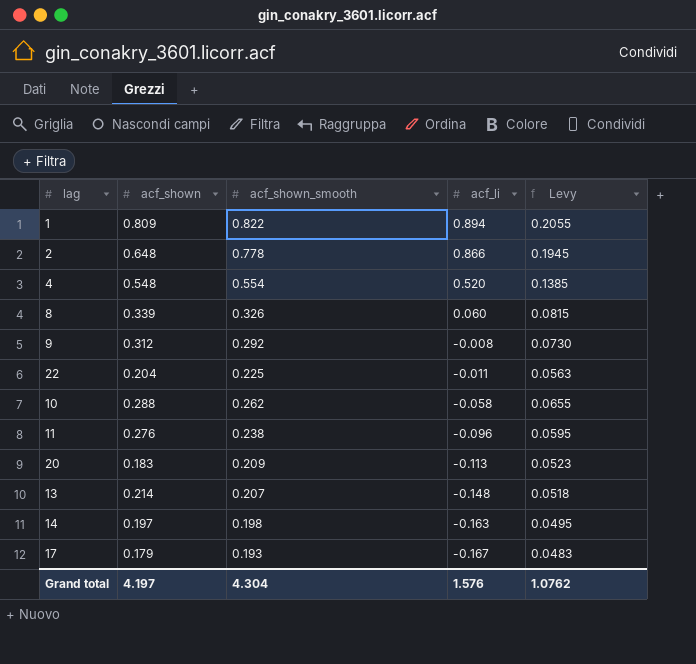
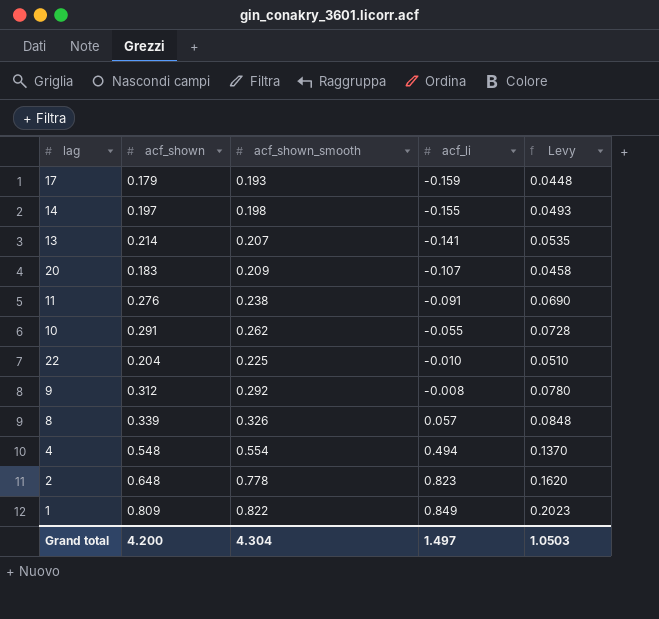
row order: acf_li descending -> acf_li ascending
column Levy | formula: [acf_shown_smooth] * 0.25 -> [acf_shown] * 0.25
17 | acf_li: -0.167 -> -0.159
14 | acf_li: -0.163 -> -0.155
13 | acf_li: -0.148 -> -0.141
20 | acf_li: -0.113 -> -0.107
11 | acf_li: -0.096 -> -0.091
10 | acf_shown: 0.288 -> 0.291
10 | acf_li: -0.058 -> -0.055
22 | acf_li: -0.011 -> -0.010
8 | acf_li: 0.060 -> 0.057
4 | acf_li: 0.520 -> 0.494
2 | acf_li: 0.866 -> 0.823
1 | acf_li: 0.894 -> 0.849
Grand total | acf_shown: 4.197 -> 4.200
Grand total | acf_li: 1.576 -> 1.497
Grand total | Levy: 1.0762 -> 1.0503

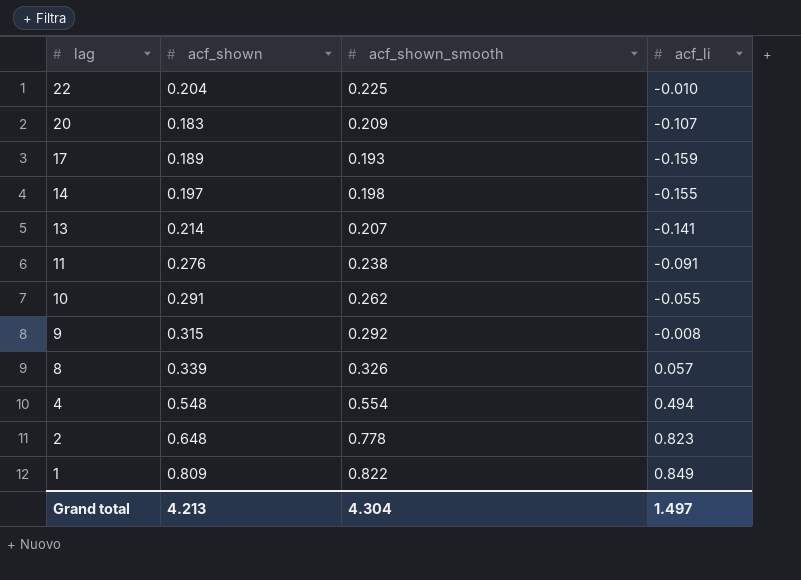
row order: acf_li ascending -> lag descending
column Levy | formula: [acf_shown] * 0.25 -> none
17 | acf_shown: 0.179 -> 0.189
9 | acf_shown: 0.312 -> 0.315
Grand total | acf_shown: 4.200 -> 4.213

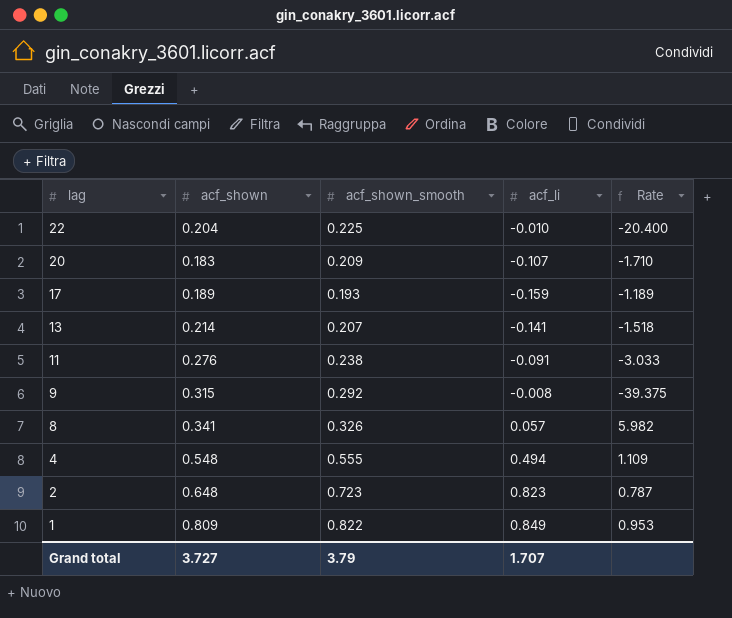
column Rate | formula: none -> [acf_shown] / [acf_li]
row 14: 0.197 | 0.198 | -0.155 -> none
row 10: 0.291 | 0.262 | -0.055 -> none
8 | acf_shown: 0.339 -> 0.341
4 | acf_shown_smooth: 0.554 -> 0.555
2 | acf_shown_smooth: 0.778 -> 0.723
Grand total | acf_shown: 4.213 -> 3.727
Grand total | acf_shown_smooth: 4.304 -> 3.79
Grand total | acf_li: 1.497 -> 1.707

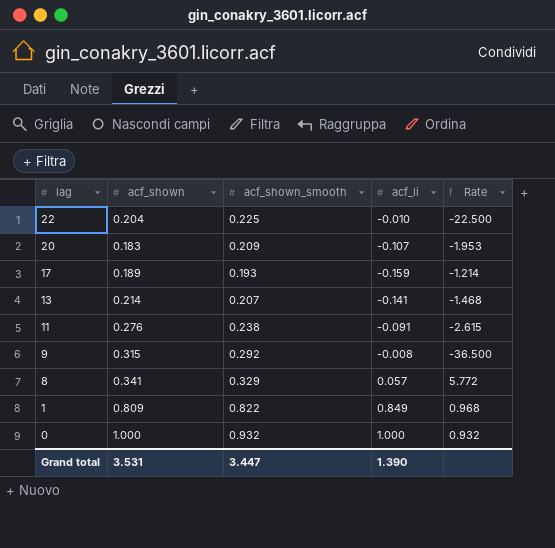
column Rate | formula: [acf_shown] / [acf_li] -> [acf_shown_smooth] / [acf_li]
row 4: 0.548 | 0.555 | 0.494 | 1.109 -> none
row 2: 0.648 | 0.723 | 0.823 | 0.787 -> none
8 | acf_shown_smooth: 0.326 -> 0.329
row 0: none -> 1.000 | 0.932 | 1.000 | 0.932
Grand total | acf_shown: 3.727 -> 3.531
Grand total | acf_shown_smooth: 3.79 -> 3.447
Grand total | acf_li: 1.707 -> 1.390

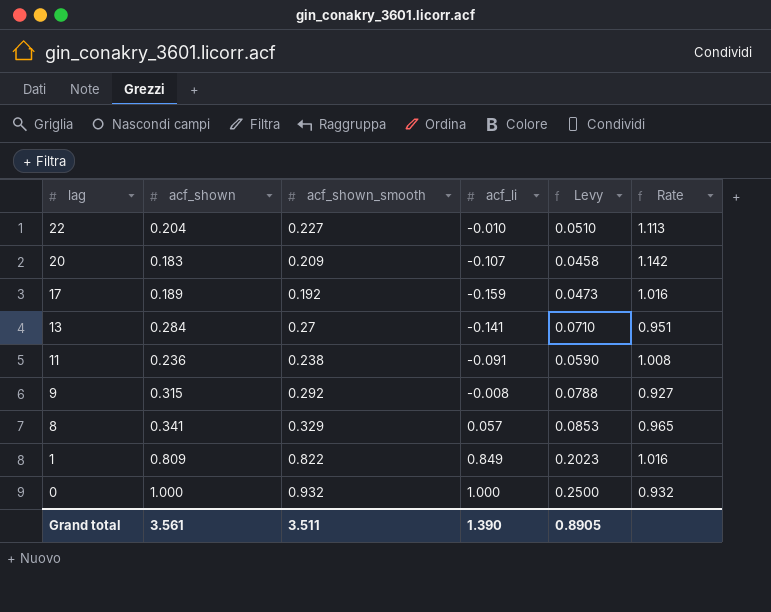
column Levy | formula: none -> [acf_shown] * 0.25
column Rate | formula: [acf_shown_smooth] / [acf_li] -> [acf_shown_smooth] / [acf_shown]
22 | acf_shown_smooth: 0.225 -> 0.227
17 | acf_shown_smooth: 0.193 -> 0.192
13 | acf_shown: 0.214 -> 0.284
13 | acf_shown_smooth: 0.207 -> 0.27
11 | acf_shown: 0.276 -> 0.236
Grand total | acf_shown: 3.531 -> 3.561
Grand total | acf_shown_smooth: 3.447 -> 3.511

